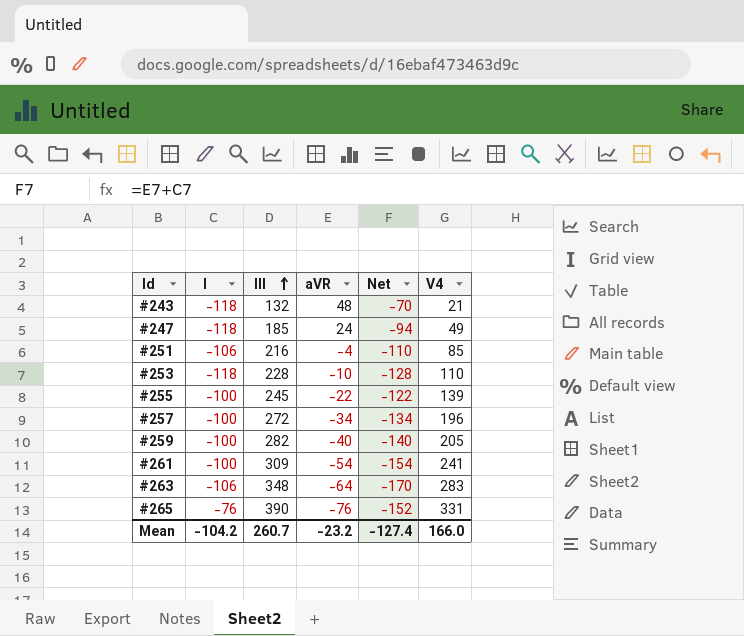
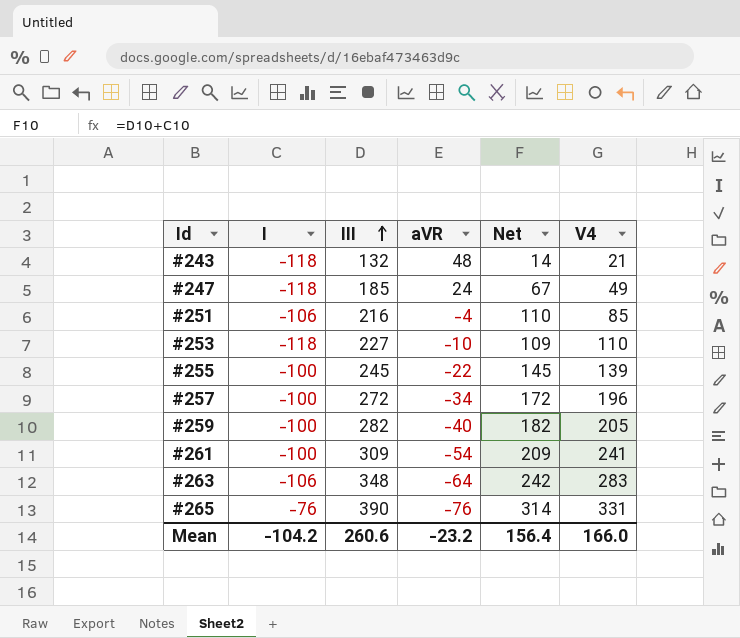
column Net | formula: [I] + [aVR] -> [I] + [III]
#253 | III: 228 -> 227
Mean | III: 260.7 -> 260.6
Mean | Net: -127.4 -> 156.4

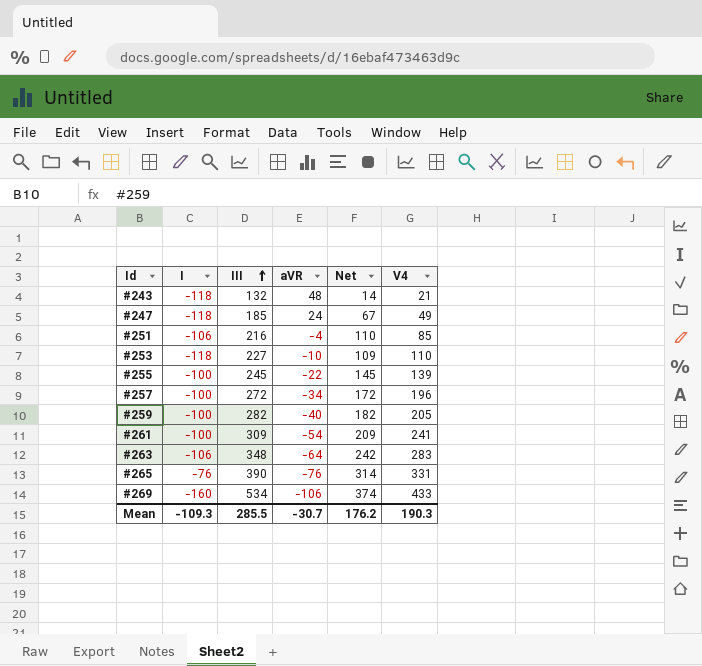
row #269: none -> -160 | 534 | -106 | 374 | 433
Mean | I: -104.2 -> -109.3
Mean | III: 260.6 -> 285.5
Mean | aVR: -23.2 -> -30.7
Mean | Net: 156.4 -> 176.2
Mean | V4: 166.0 -> 190.3

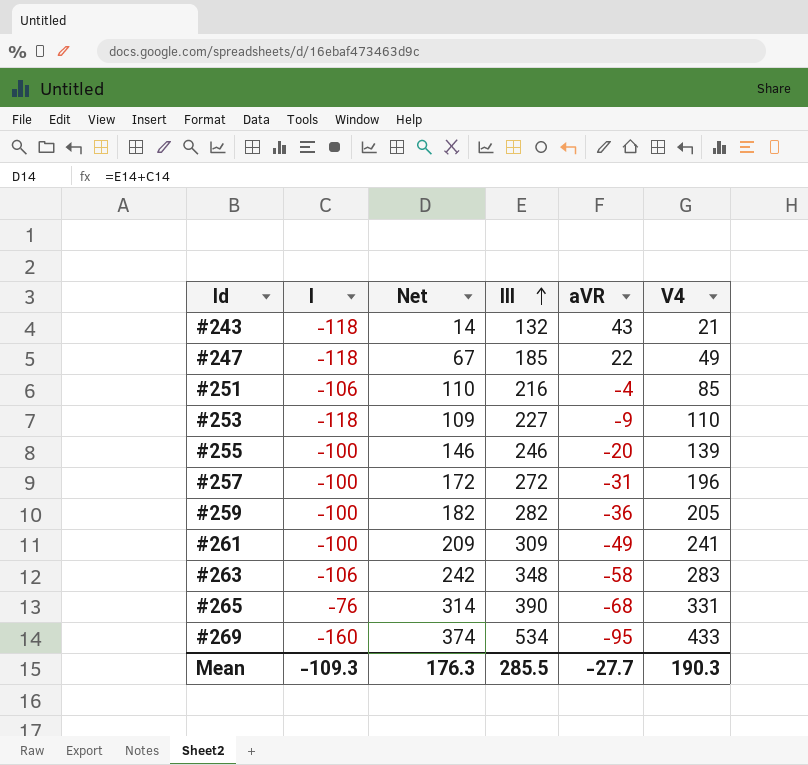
column Net | position: 5 -> 3
#243 | aVR: 48 -> 43
#247 | aVR: 24 -> 22
#253 | aVR: -10 -> -9
#255 | Net: 145 -> 146
#255 | III: 245 -> 246
#255 | aVR: -22 -> -20
#257 | aVR: -34 -> -31
#259 | aVR: -40 -> -36
#261 | aVR: -54 -> -49
#263 | aVR: -64 -> -58
#265 | aVR: -76 -> -68
#269 | aVR: -106 -> -95
Mean | Net: 176.2 -> 176.3
Mean | aVR: -30.7 -> -27.7

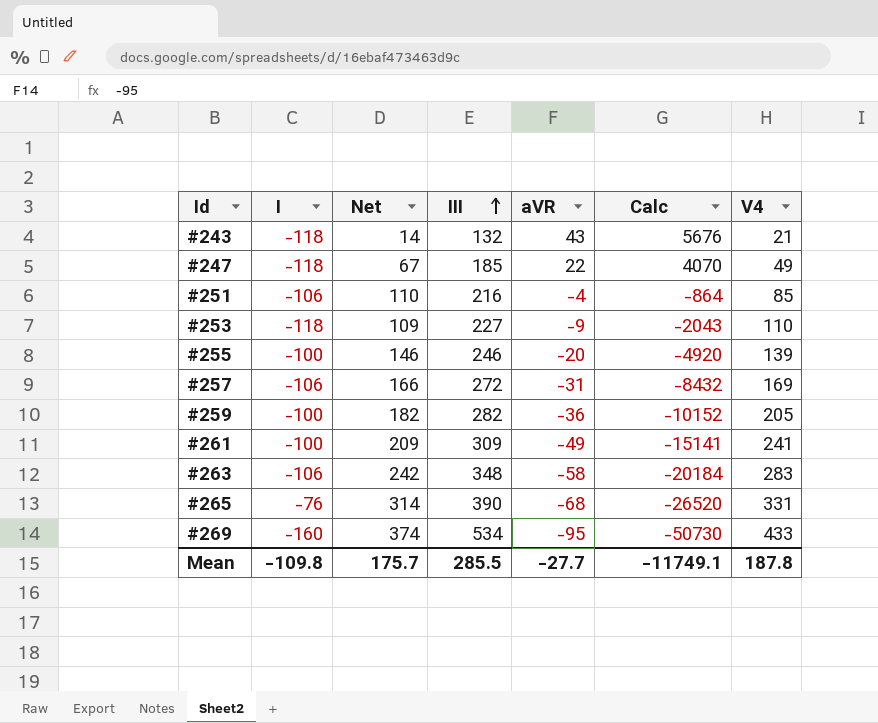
column Calc | formula: none -> [III] * [aVR]
#257 | I: -100 -> -106
#257 | Net: 172 -> 166
#257 | V4: 196 -> 169
Mean | I: -109.3 -> -109.8
Mean | Net: 176.3 -> 175.7
Mean | V4: 190.3 -> 187.8

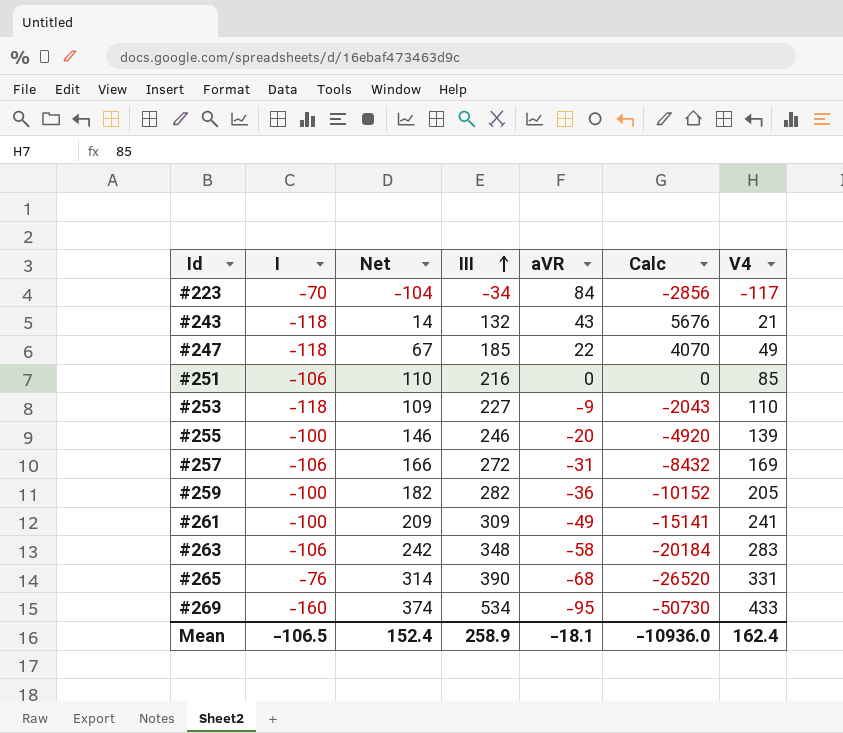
row #223: none -> -70 | -104 | -34 | 84 | -2856 | -117
#251 | aVR: -4 -> 0
#251 | Calc: -864 -> 0
Mean | I: -109.8 -> -106.5
Mean | Net: 175.7 -> 152.4
Mean | III: 285.5 -> 258.9
Mean | aVR: -27.7 -> -18.1
Mean | Calc: -11749.1 -> -10936.0
Mean | V4: 187.8 -> 162.4

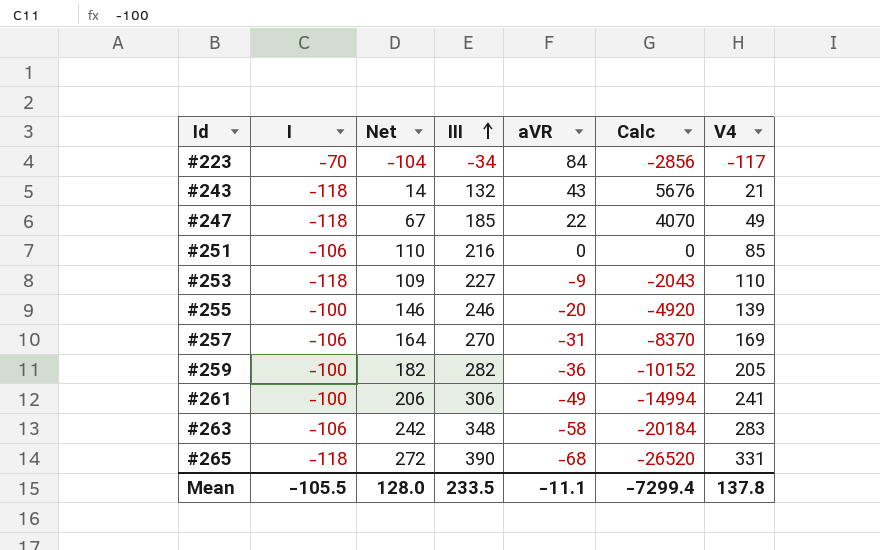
row #269: -160 | 374 | 534 | -95 | -50730 | 433 -> none
#257 | Net: 166 -> 164
#257 | III: 272 -> 270
#257 | Calc: -8432 -> -8370
#261 | Net: 209 -> 206
#261 | III: 309 -> 306
#261 | Calc: -15141 -> -14994
#265 | I: -76 -> -118
#265 | Net: 314 -> 272
Mean | I: -106.5 -> -105.5
Mean | Net: 152.4 -> 128.0
Mean | III: 258.9 -> 233.5
Mean | aVR: -18.1 -> -11.1
Mean | Calc: -10936.0 -> -7299.4
Mean | V4: 162.4 -> 137.8

